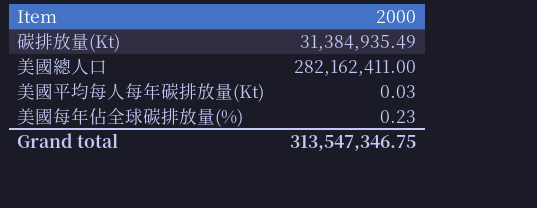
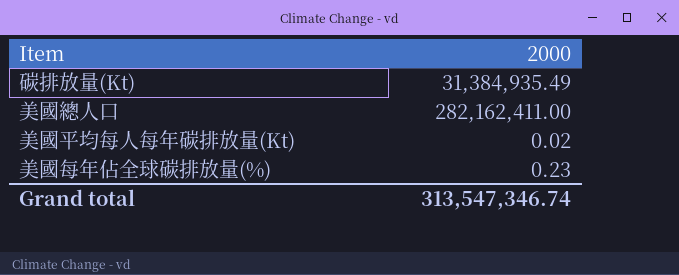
美國平均每人每年碳排放量(Kt) | 2000: 0.03 -> 0.02
Grand total | 2000: 313,547,346.75 -> 313,547,346.74

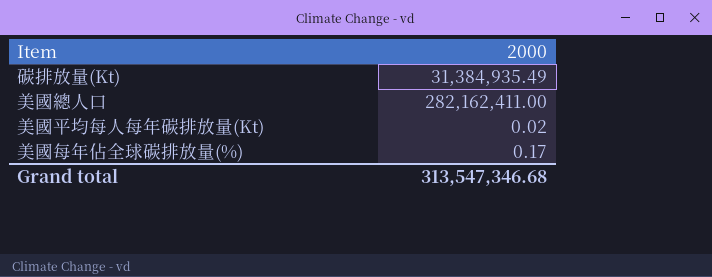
美國每年佔全球碳排放量(%) | 2000: 0.23 -> 0.17
Grand total | 2000: 313,547,346.74 -> 313,547,346.68

